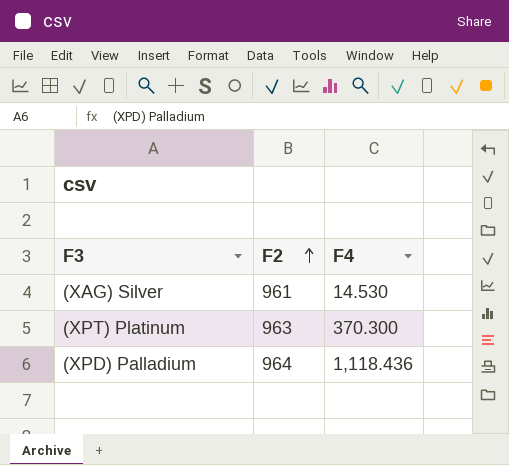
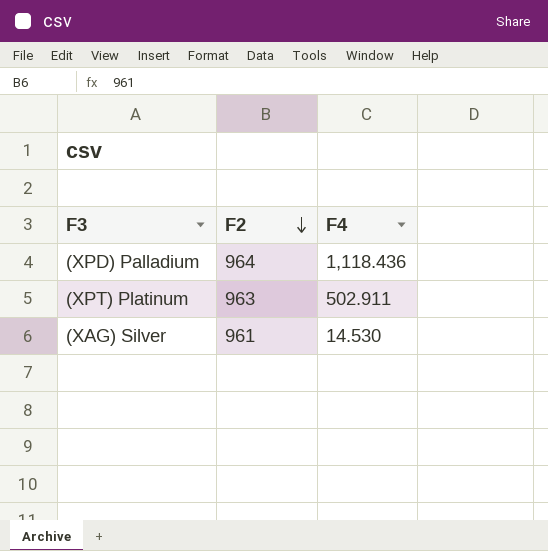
row order: F2 ascending -> F2 descending
(XPT) Platinum | F4: 370.300 -> 502.911

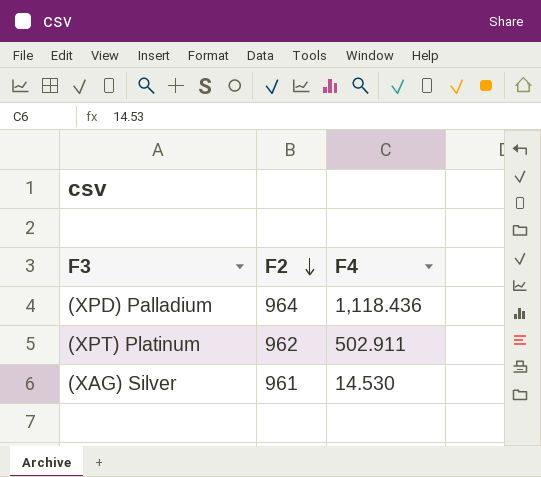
(XPT) Platinum | F2: 963 -> 962

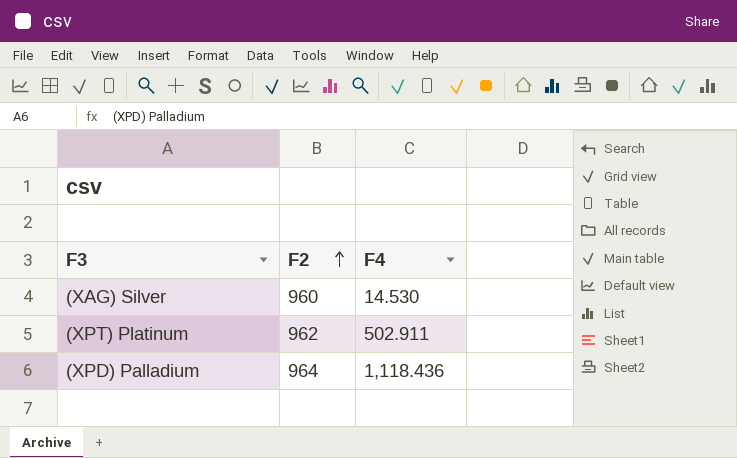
row order: F2 descending -> F2 ascending
(XAG) Silver | F2: 961 -> 960

